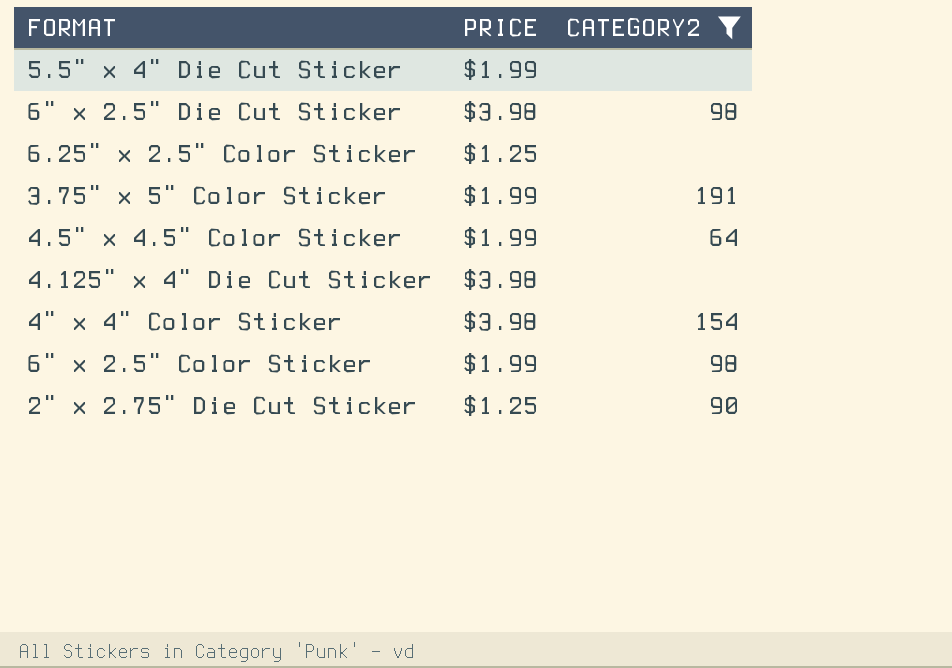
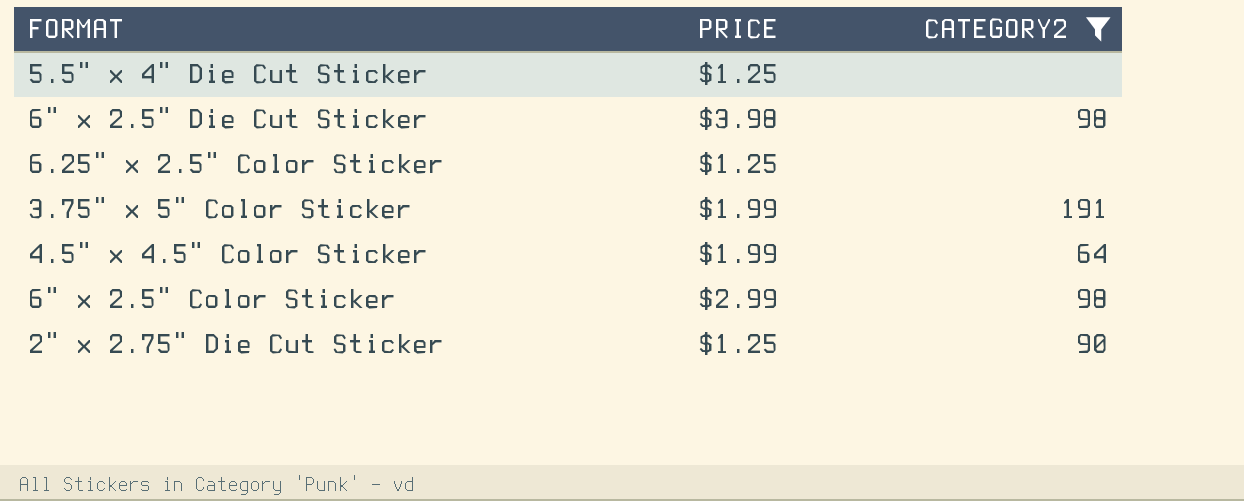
row 4.125" x 4" Die Cut Sticker: $3.98 | none -> none
row 4" x 4" Color Sticker: $3.98 | 154 -> none
5.5" x 4" Die Cut Sticker | PRICE: $1.99 -> $1.25
6" x 2.5" Color Sticker | PRICE: $1.99 -> $2.99

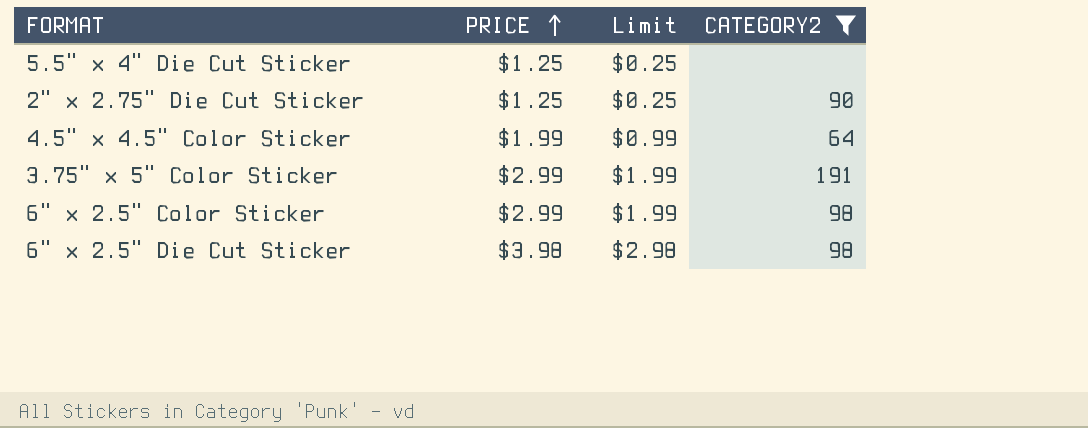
row order: none -> PRICE ascending
column Limit | formula: none -> [PRICE] - 1
row 6.25" x 2.5" Color Sticker: $1.25 | none -> none
3.75" x 5" Color Sticker | PRICE: $1.99 -> $2.99

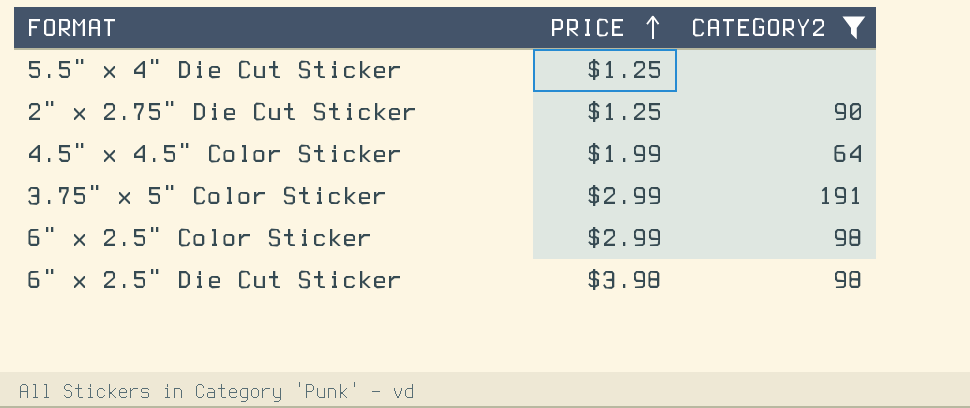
column Limit | formula: [PRICE] - 1 -> none

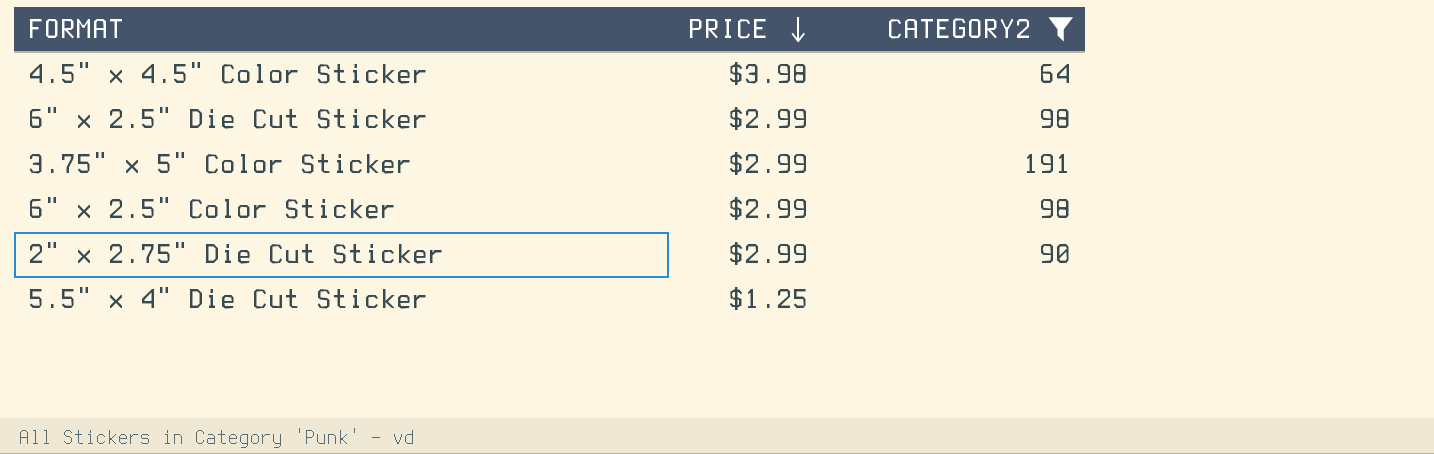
row order: PRICE ascending -> PRICE descending
4.5" x 4.5" Color Sticker | PRICE: $1.99 -> $3.98
6" x 2.5" Die Cut Sticker | PRICE: $3.98 -> $2.99
2" x 2.75" Die Cut Sticker | PRICE: $1.25 -> $2.99

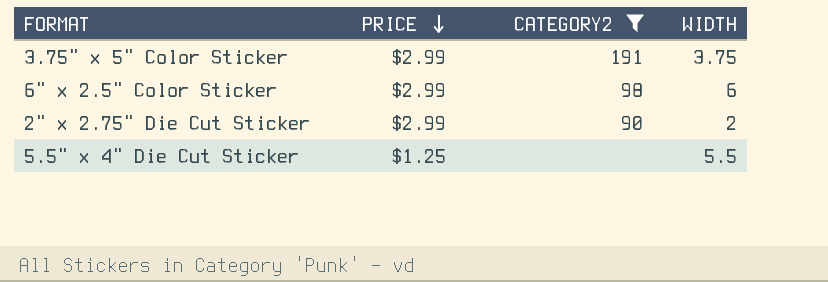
column WIDTH | position: none -> 4
row 4.5" x 4.5" Color Sticker: $3.98 | 64 -> none
row 6" x 2.5" Die Cut Sticker: $2.99 | 98 -> none

